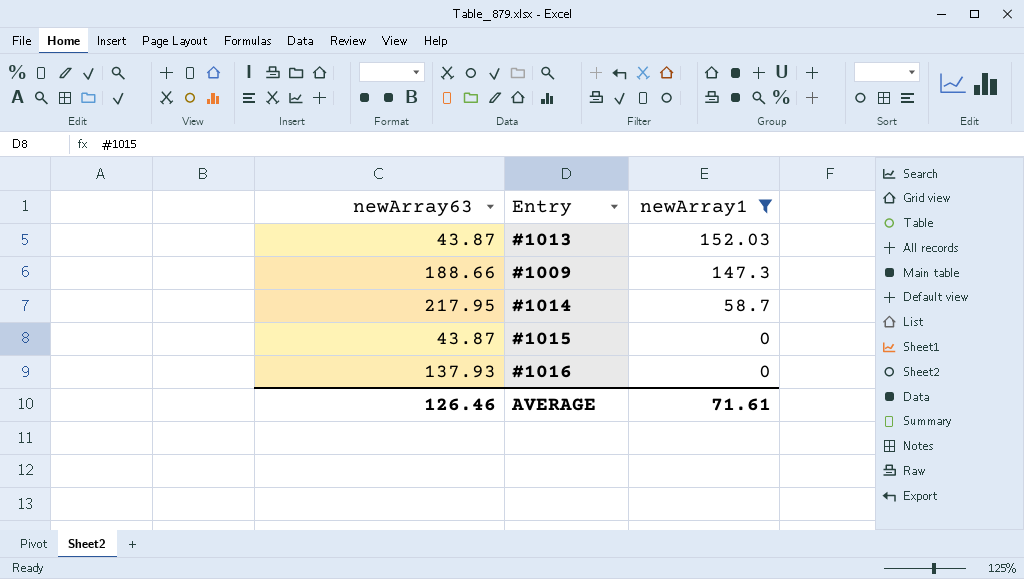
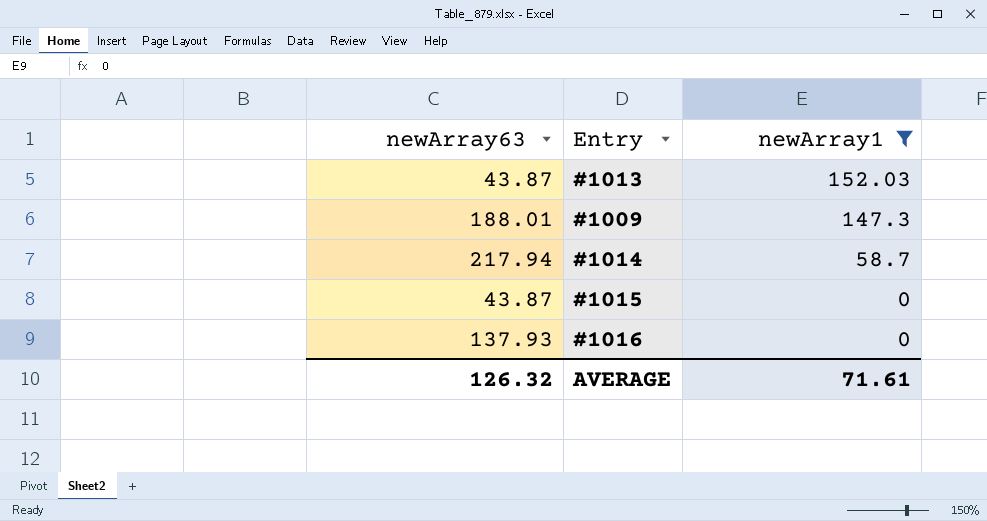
#1009 | newArray63: 188.66 -> 188.01
#1014 | newArray63: 217.95 -> 217.94
AVERAGE | newArray63: 126.46 -> 126.32

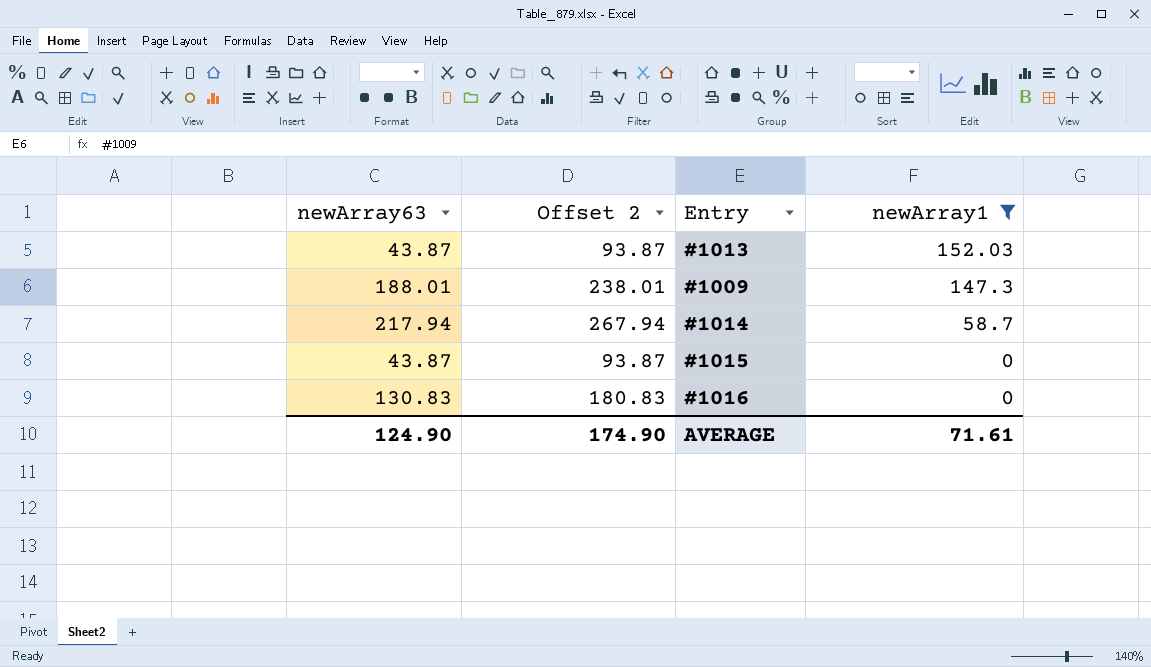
column Offset 2 | formula: none -> [newArray63] + 50
#1016 | newArray63: 137.93 -> 130.83
AVERAGE | newArray63: 126.32 -> 124.90

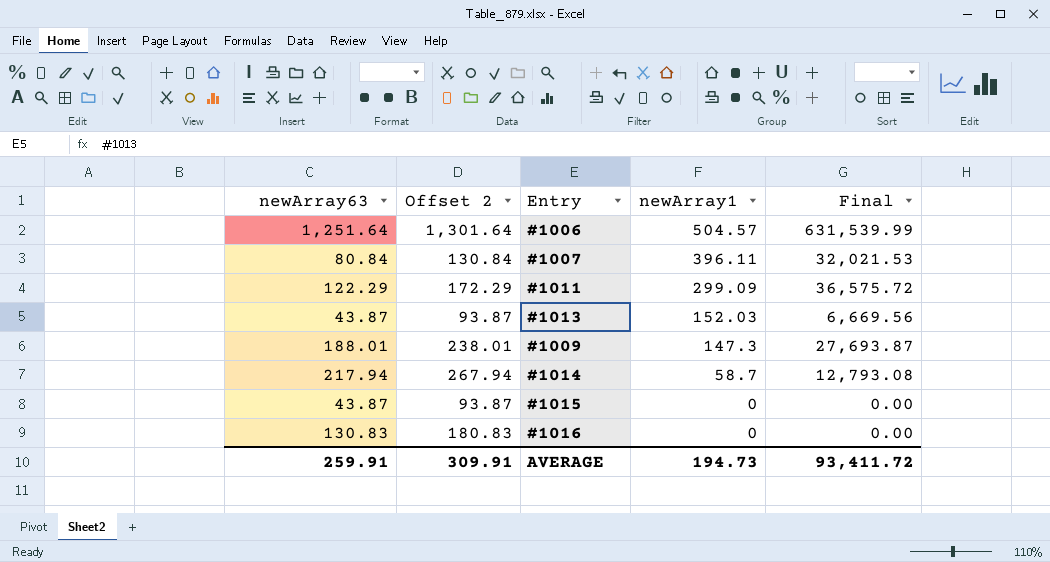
filter: newArray1 <= 152.03 -> none
column Final | formula: none -> [newArray63] * [newArray1]
AVERAGE | newArray63: 124.90 -> 259.91
AVERAGE | Offset 2: 174.90 -> 309.91
AVERAGE | newArray1: 71.61 -> 194.73

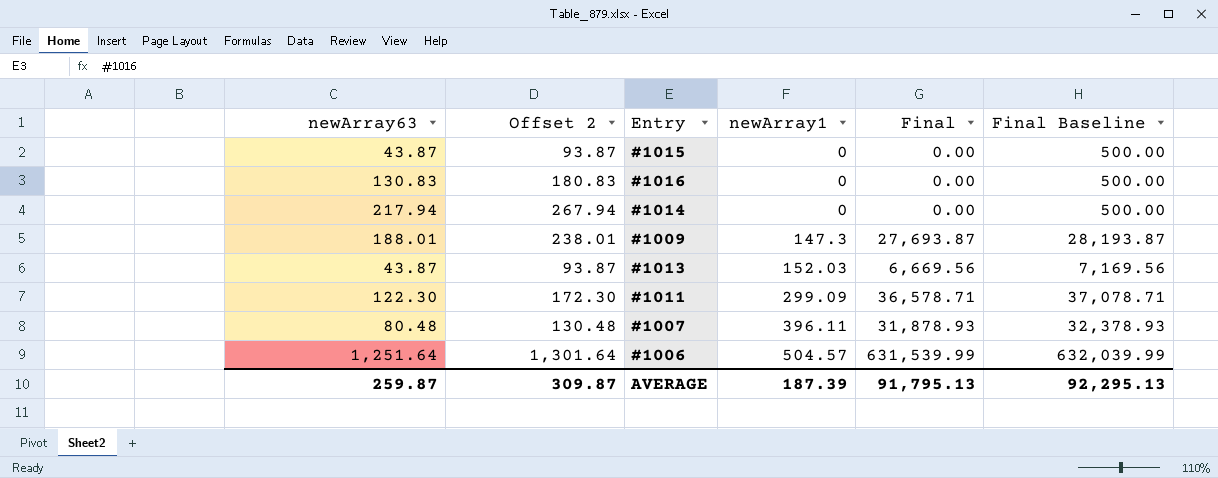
row order: newArray1 descending -> newArray1 ascending
column Final Baseline | formula: none -> [Final] + 500
#1014 | newArray1: 58.7 -> 0
#1014 | Final: 12,793.08 -> 0.00
#1011 | newArray63: 122.29 -> 122.30
#1011 | Offset 2: 172.29 -> 172.30
#1011 | Final: 36,575.72 -> 36,578.71
#1007 | newArray63: 80.84 -> 80.48
#1007 | Offset 2: 130.84 -> 130.48
#1007 | Final: 32,021.53 -> 31,878.93
AVERAGE | newArray63: 259.91 -> 259.87
AVERAGE | Offset 2: 309.91 -> 309.87
AVERAGE | newArray1: 194.73 -> 187.39
AVERAGE | Final: 93,411.72 -> 91,795.13

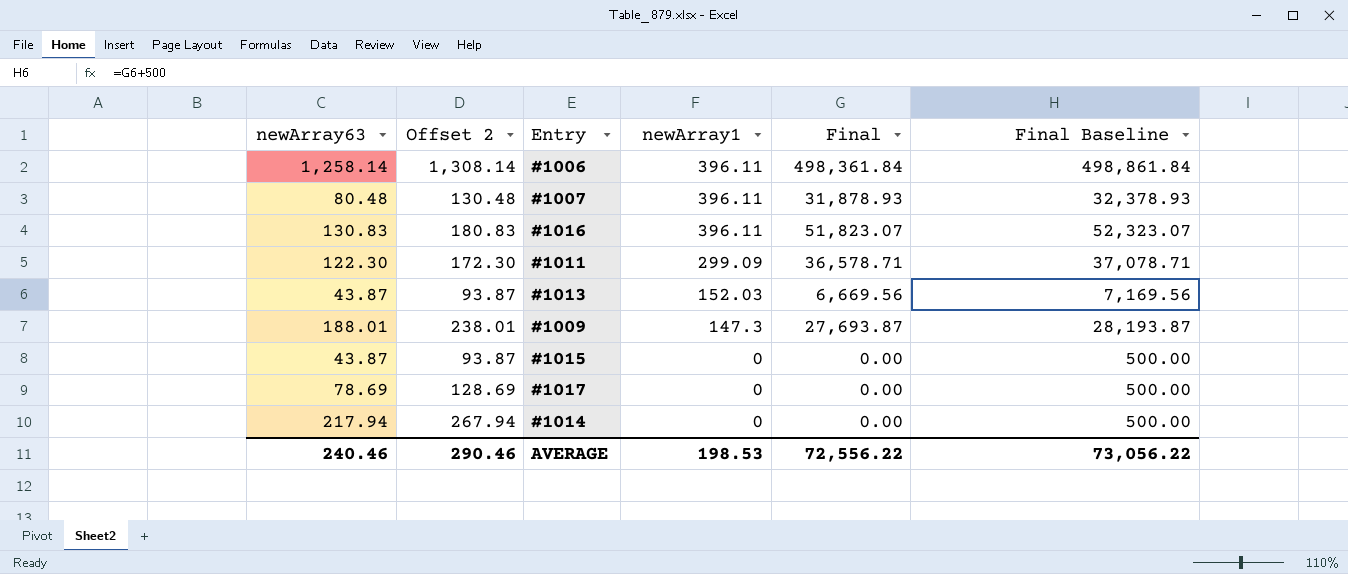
row order: newArray1 ascending -> newArray1 descending
#1006 | newArray63: 1,251.64 -> 1,258.14
#1006 | Offset 2: 1,301.64 -> 1,308.14
#1006 | newArray1: 504.57 -> 396.11
#1006 | Final: 631,539.99 -> 498,361.84
#1006 | Final Baseline: 632,039.99 -> 498,861.84
#1016 | newArray1: 0 -> 396.11
#1016 | Final: 0.00 -> 51,823.07
#1016 | Final Baseline: 500.00 -> 52,323.07
row #1017: none -> 78.69 | 128.69 | 0 | 0.00 | 500.00
AVERAGE | newArray63: 259.87 -> 240.46
AVERAGE | Offset 2: 309.87 -> 290.46
AVERAGE | newArray1: 187.39 -> 198.53
AVERAGE | Final: 91,795.13 -> 72,556.22
AVERAGE | Final Baseline: 92,295.13 -> 73,056.22

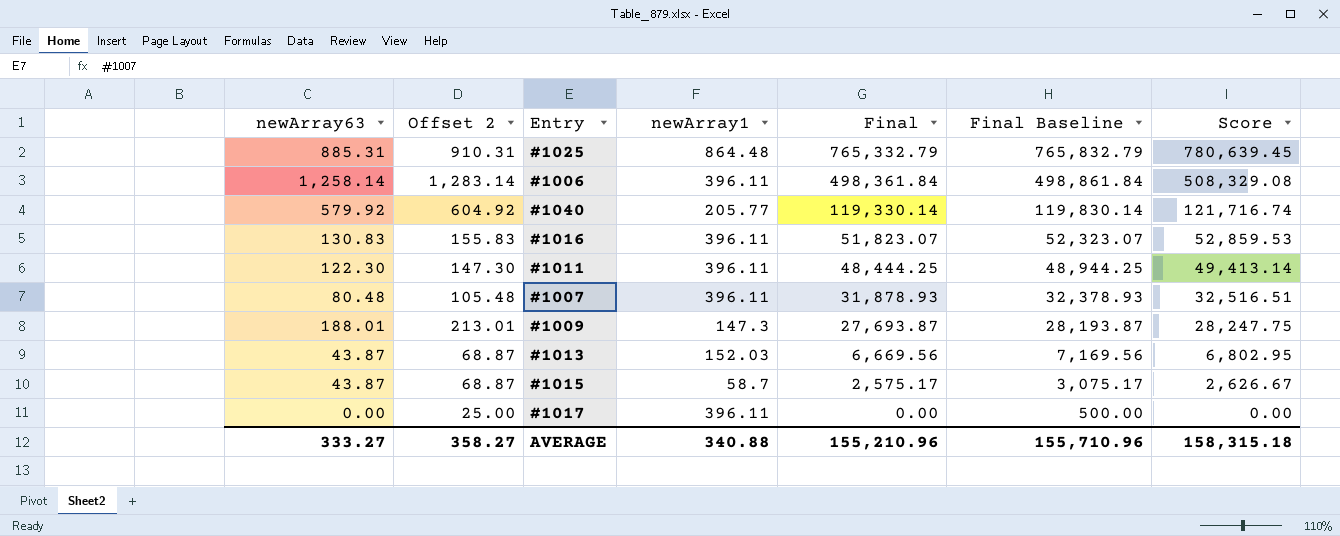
row order: newArray1 descending -> Final descending
column Offset 2 | formula: [newArray63] + 50 -> [newArray63] + 25
column Score | formula: none -> [Final] * 1.02
row #1014: 217.94 | 267.94 | 0 | 0.00 | 500.00 -> none
row #1025: none -> 885.31 | 910.31 | 864.48 | 765,332.79 | 765,832.79 | 780,639.45
row #1040: none -> 579.92 | 604.92 | 205.77 | 119,330.14 | 119,830.14 | 121,716.74
#1011 | newArray1: 299.09 -> 396.11
#1011 | Final: 36,578.71 -> 48,444.25
#1011 | Final Baseline: 37,078.71 -> 48,944.25
#1015 | newArray1: 0 -> 58.7
#1015 | Final: 0.00 -> 2,575.17
#1015 | Final Baseline: 500.00 -> 3,075.17
#1017 | newArray63: 78.69 -> 0.00
#1017 | newArray1: 0 -> 396.11
AVERAGE | newArray63: 240.46 -> 333.27
AVERAGE | Offset 2: 290.46 -> 358.27
AVERAGE | newArray1: 198.53 -> 340.88
AVERAGE | Final: 72,556.22 -> 155,210.96
AVERAGE | Final Baseline: 73,056.22 -> 155,710.96

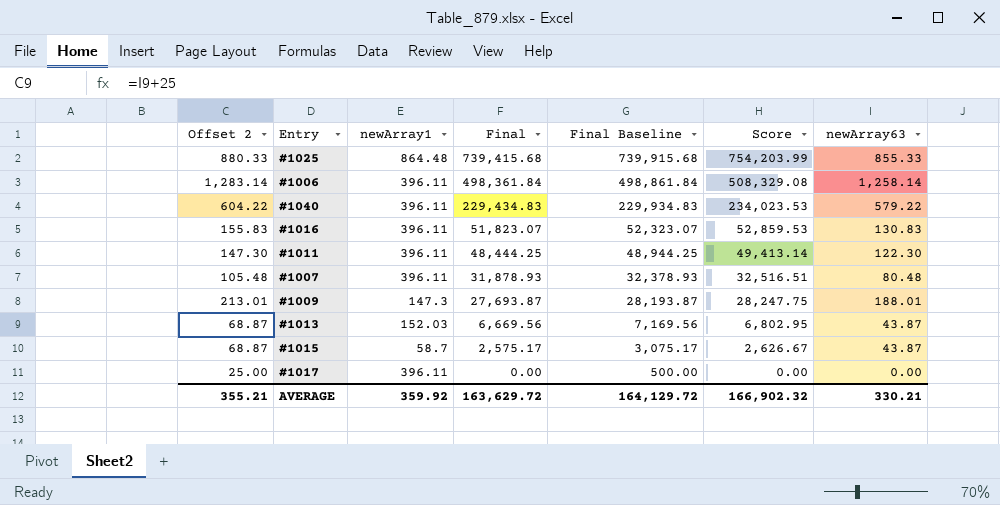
column newArray63 | position: 1 -> 7
#1025 | Offset 2: 910.31 -> 880.33
#1025 | Final: 765,332.79 -> 739,415.68
#1025 | Final Baseline: 765,832.79 -> 739,915.68
#1025 | Score: 780,639.45 -> 754,203.99
#1025 | newArray63: 885.31 -> 855.33
#1040 | Offset 2: 604.92 -> 604.22
#1040 | newArray1: 205.77 -> 396.11
#1040 | Final: 119,330.14 -> 229,434.83
#1040 | Final Baseline: 119,830.14 -> 229,934.83
#1040 | Score: 121,716.74 -> 234,023.53
#1040 | newArray63: 579.92 -> 579.22
AVERAGE | Offset 2: 358.27 -> 355.21
AVERAGE | newArray1: 340.88 -> 359.92
AVERAGE | Final: 155,210.96 -> 163,629.72
AVERAGE | Final Baseline: 155,710.96 -> 164,129.72
AVERAGE | Score: 158,315.18 -> 166,902.32
AVERAGE | newArray63: 333.27 -> 330.21

